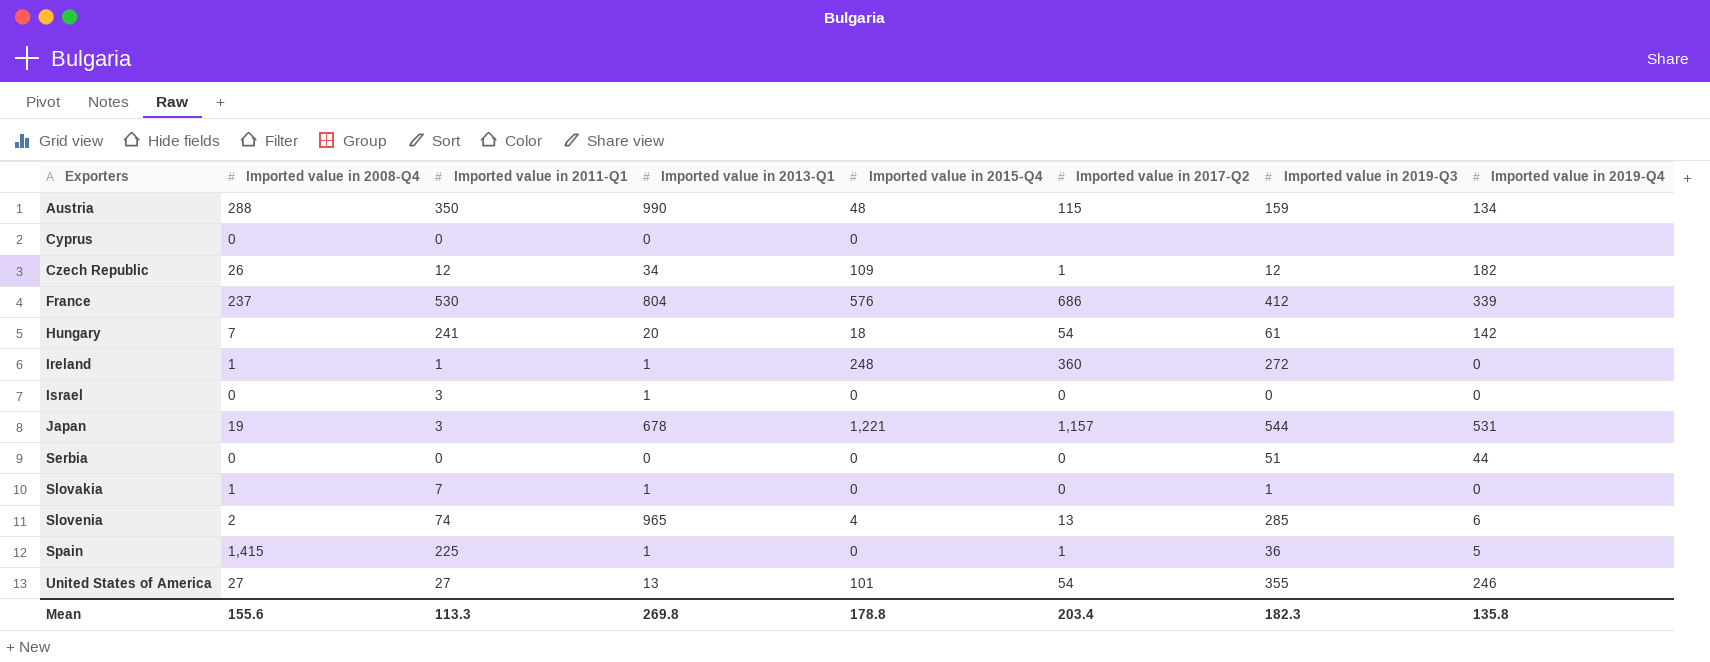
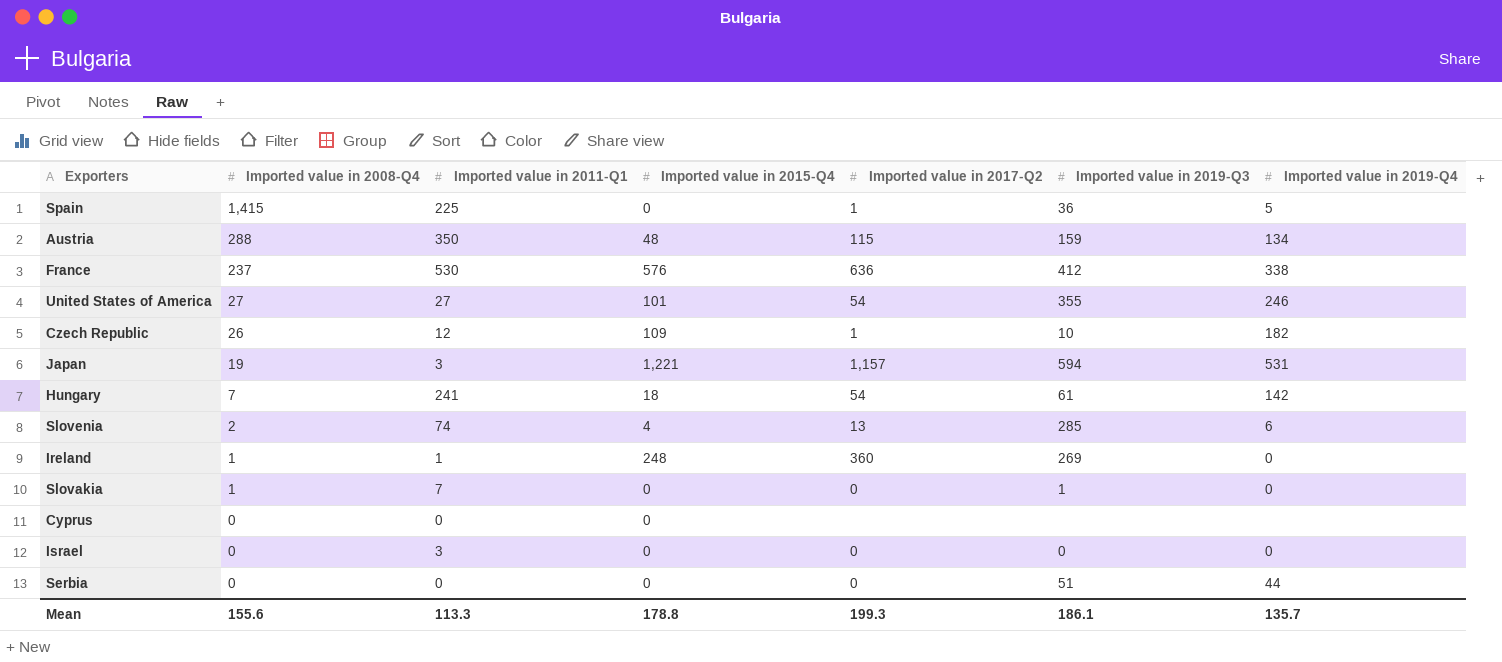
row order: Exporters ascending -> Imported value in 2008-Q4 descending
column Imported value in 2013-Q1 | position: 4 -> none
France | Imported value in 2017-Q2: 686 -> 636
France | Imported value in 2019-Q4: 339 -> 338
Czech Republic | Imported value in 2019-Q3: 12 -> 10
Japan | Imported value in 2019-Q3: 544 -> 594
Ireland | Imported value in 2019-Q3: 272 -> 269
Mean | Imported value in 2017-Q2: 203.4 -> 199.3
Mean | Imported value in 2019-Q3: 182.3 -> 186.1
Mean | Imported value in 2019-Q4: 135.8 -> 135.7

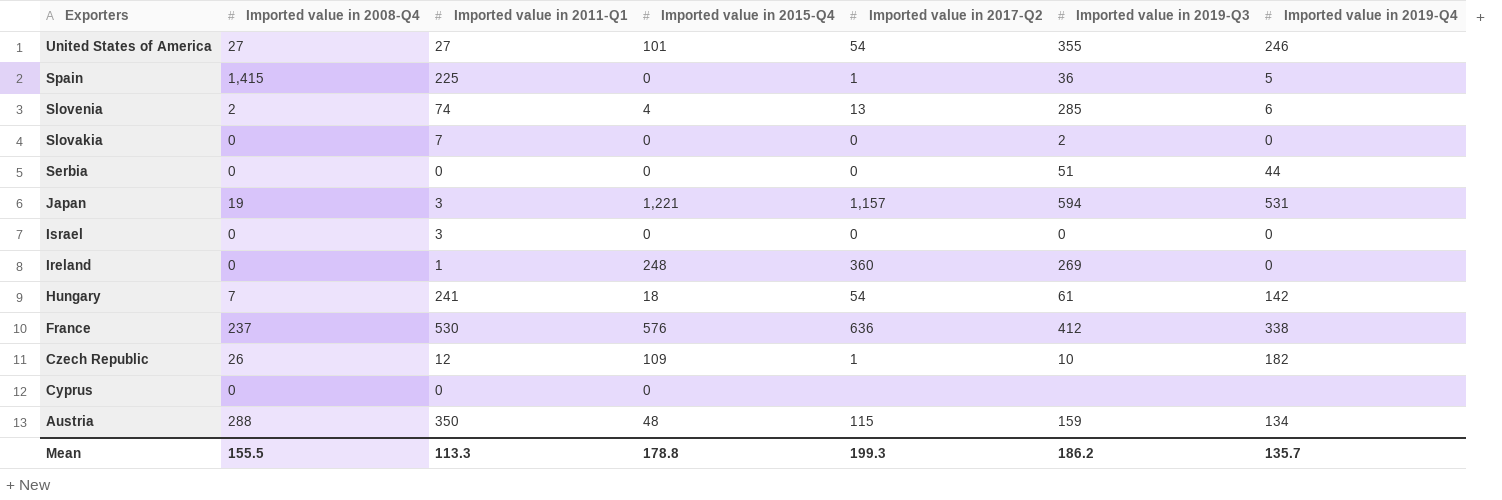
row order: Imported value in 2008-Q4 descending -> Exporters descending
Slovakia | Imported value in 2008-Q4: 1 -> 0
Slovakia | Imported value in 2019-Q3: 1 -> 2
Ireland | Imported value in 2008-Q4: 1 -> 0
Mean | Imported value in 2008-Q4: 155.6 -> 155.5
Mean | Imported value in 2019-Q3: 186.1 -> 186.2

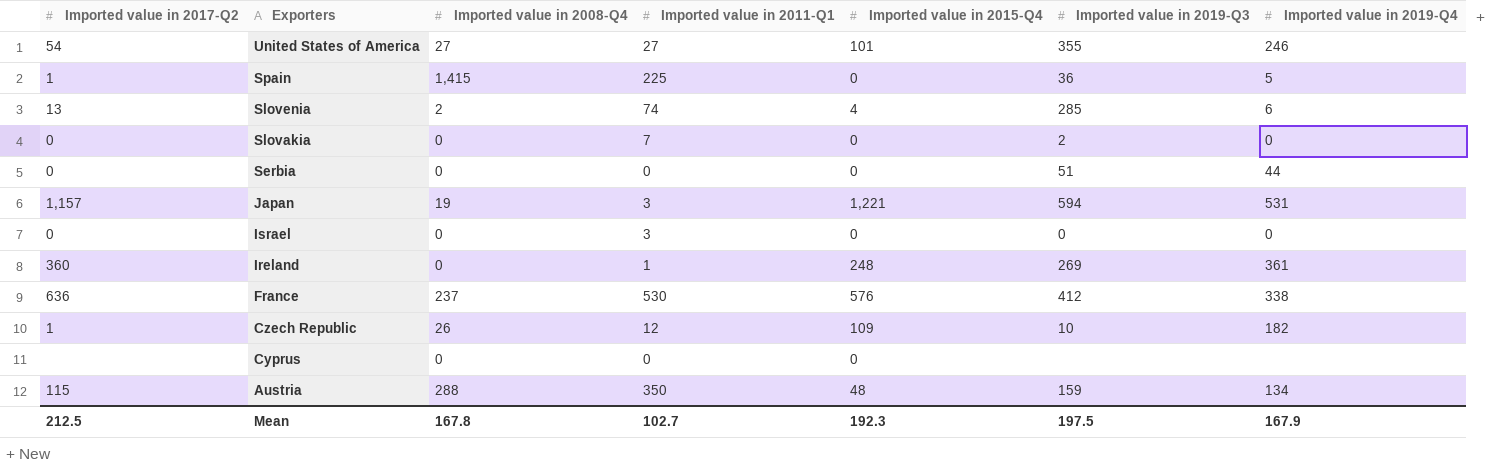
column Imported value in 2017-Q2 | position: 5 -> 1
row Hungary: 7 | 241 | 18 | 54 | 61 | 142 -> none
Ireland | Imported value in 2019-Q4: 0 -> 361
Mean | Imported value in 2017-Q2: 199.3 -> 212.5
Mean | Imported value in 2008-Q4: 155.5 -> 167.8
Mean | Imported value in 2011-Q1: 113.3 -> 102.7
Mean | Imported value in 2015-Q4: 178.8 -> 192.3
Mean | Imported value in 2019-Q3: 186.2 -> 197.5
Mean | Imported value in 2019-Q4: 135.7 -> 167.9

